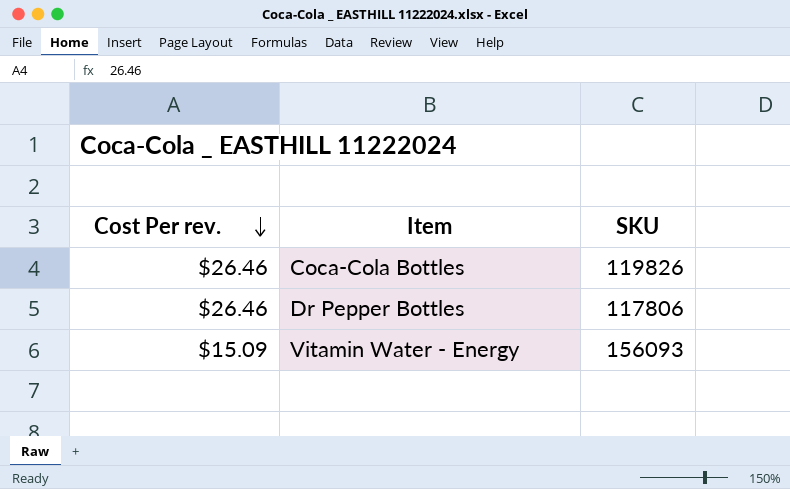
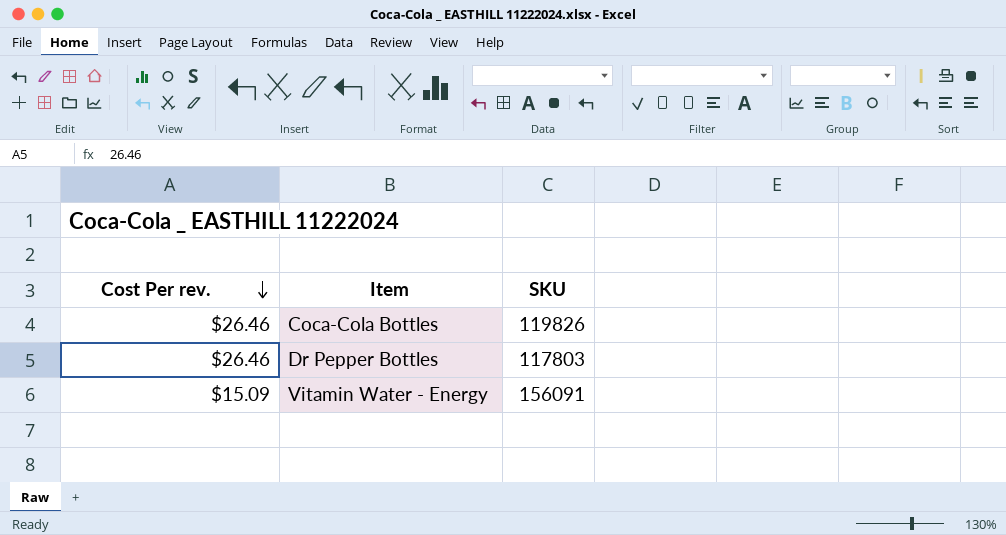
Dr Pepper Bottles | SKU: 117806 -> 117803
Vitamin Water - Energy | SKU: 156093 -> 156091

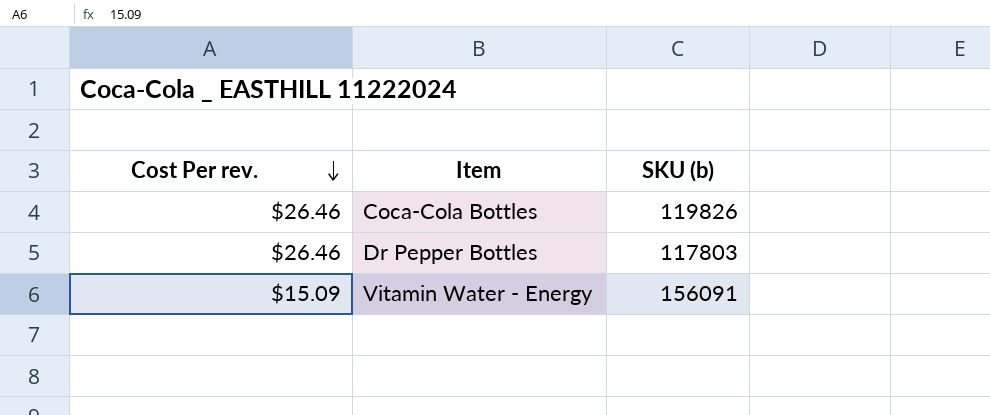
column name: SKU -> SKU (b)

